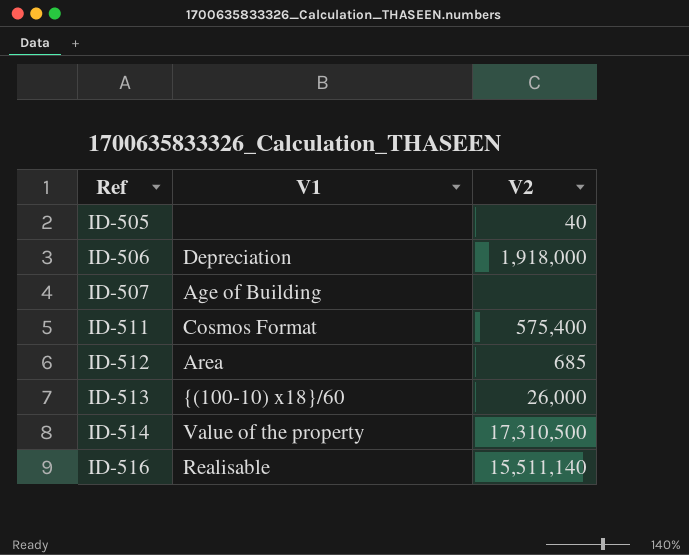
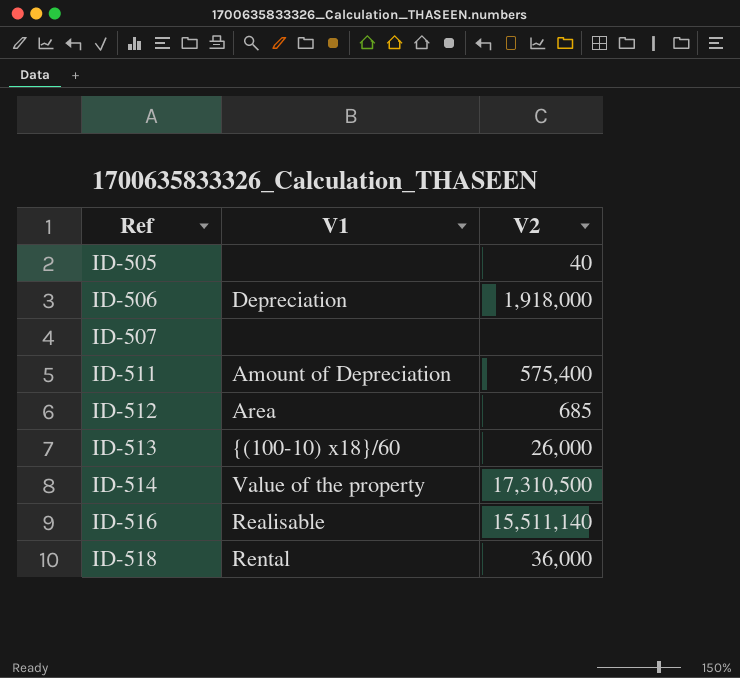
ID-507 | V1: Age of Building -> none
ID-511 | V1: Cosmos Format -> Amount of Depreciation
row ID-518: none -> Rental | 36,000

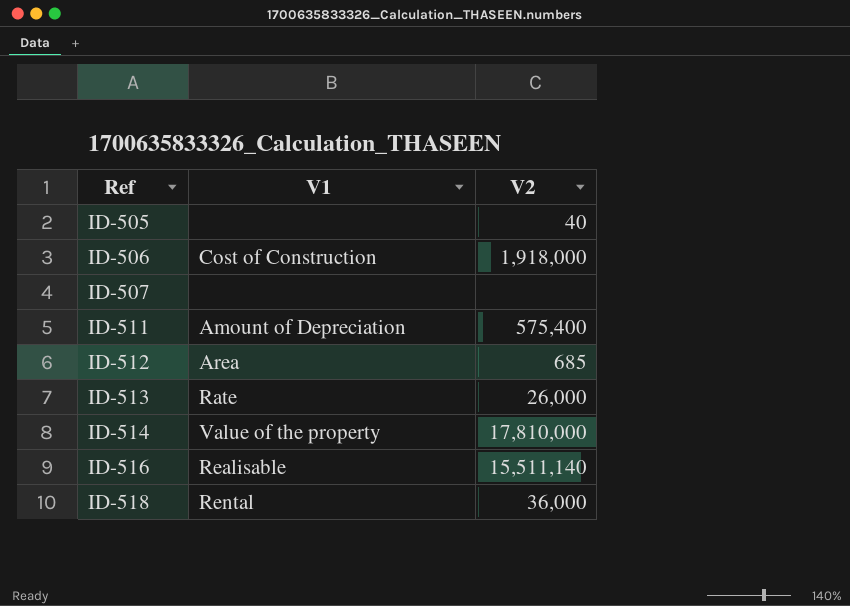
ID-506 | V1: Depreciation -> Cost of Construction
ID-513 | V1: {(100-10) x18}/60 -> Rate
ID-514 | V2: 17,310,500 -> 17,810,000

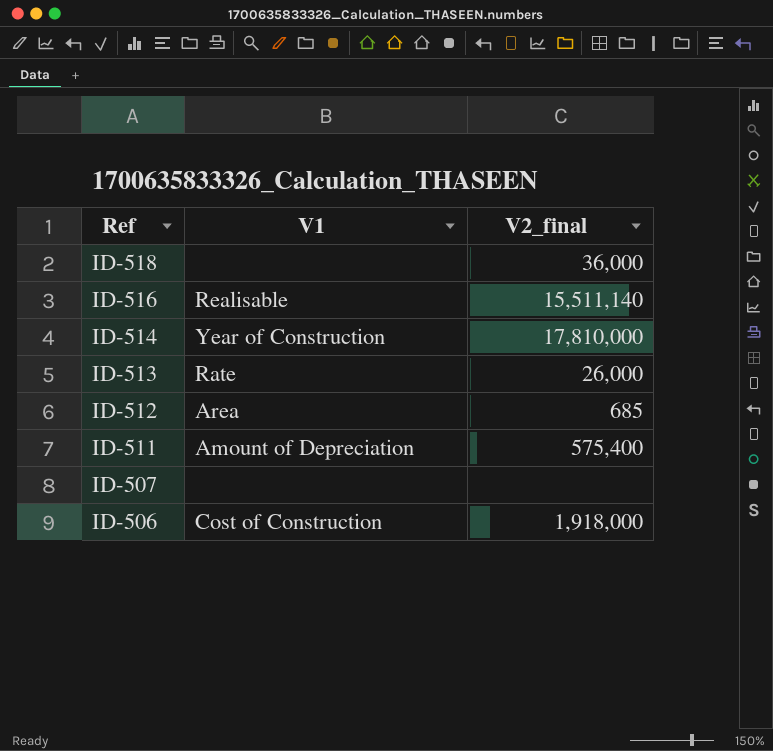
row order: Ref ascending -> Ref descending
column name: V2 -> V2_final
row ID-505: none | 40 -> none
ID-518 | V1: Rental -> none
ID-514 | V1: Value of the property -> Year of Construction

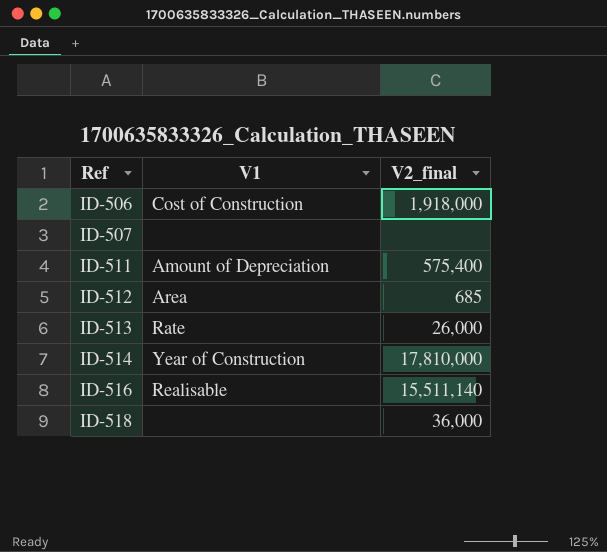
row order: Ref descending -> Ref ascending

